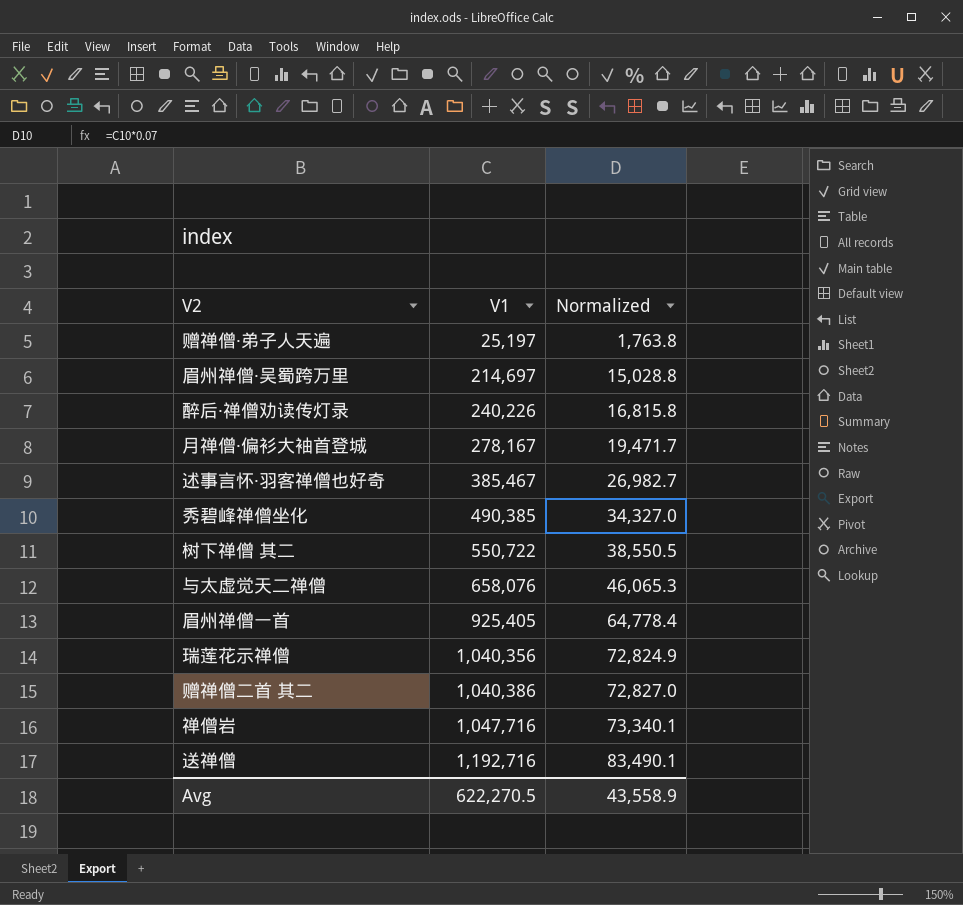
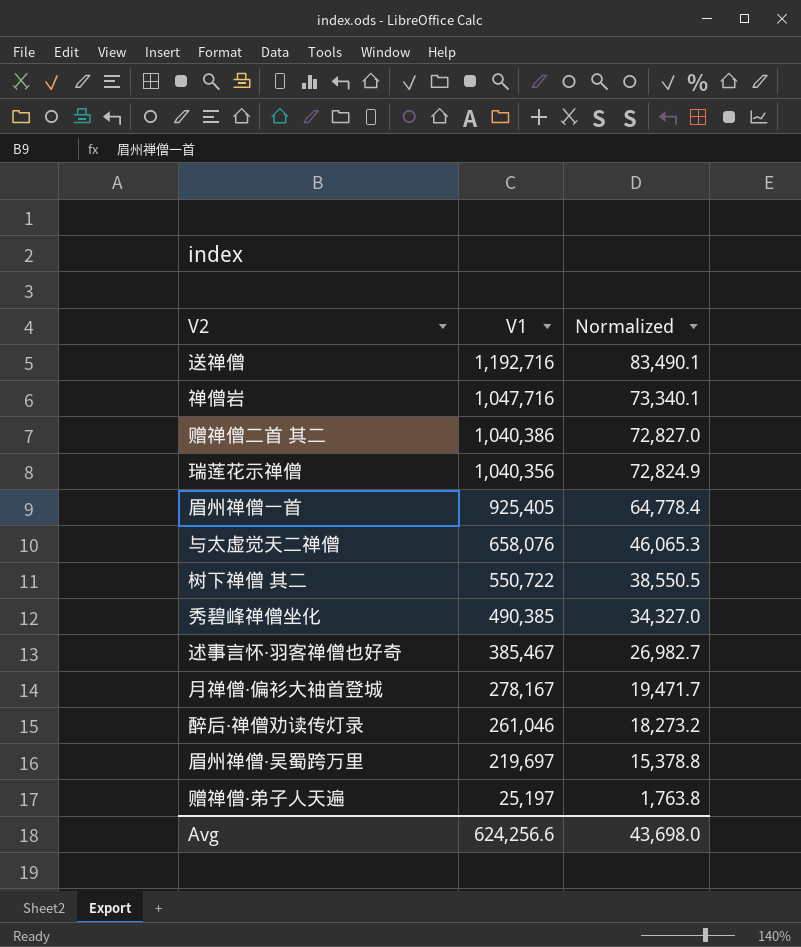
row order: V1 ascending -> V1 descending
醉后·禅僧劝读传灯录 | V1: 240,226 -> 261,046
醉后·禅僧劝读传灯录 | Normalized: 16,815.8 -> 18,273.2
眉州禅僧·吴蜀跨万里 | V1: 214,697 -> 219,697
眉州禅僧·吴蜀跨万里 | Normalized: 15,028.8 -> 15,378.8
Avg | V1: 622,270.5 -> 624,256.6
Avg | Normalized: 43,558.9 -> 43,698.0

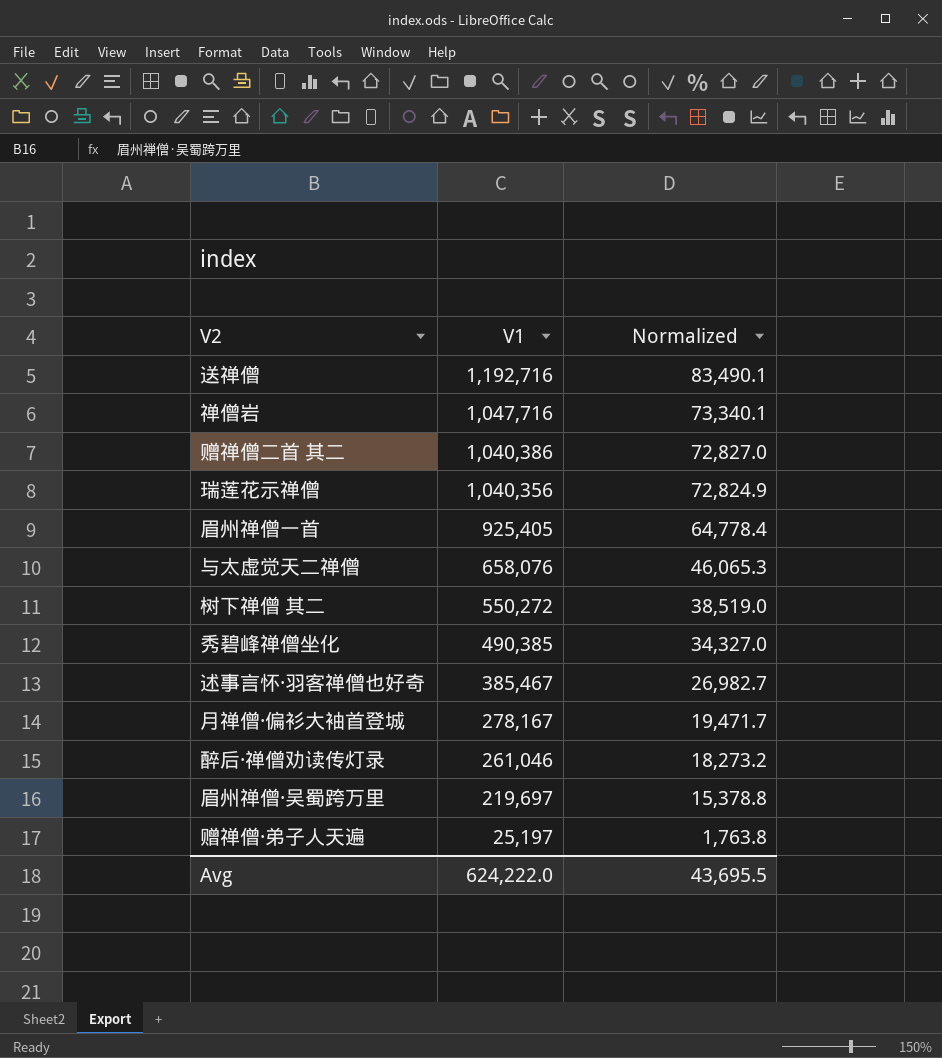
树下禅僧 其二 | V1: 550,722 -> 550,272
树下禅僧 其二 | Normalized: 38,550.5 -> 38,519.0
Avg | V1: 624,256.6 -> 624,222.0
Avg | Normalized: 43,698.0 -> 43,695.5

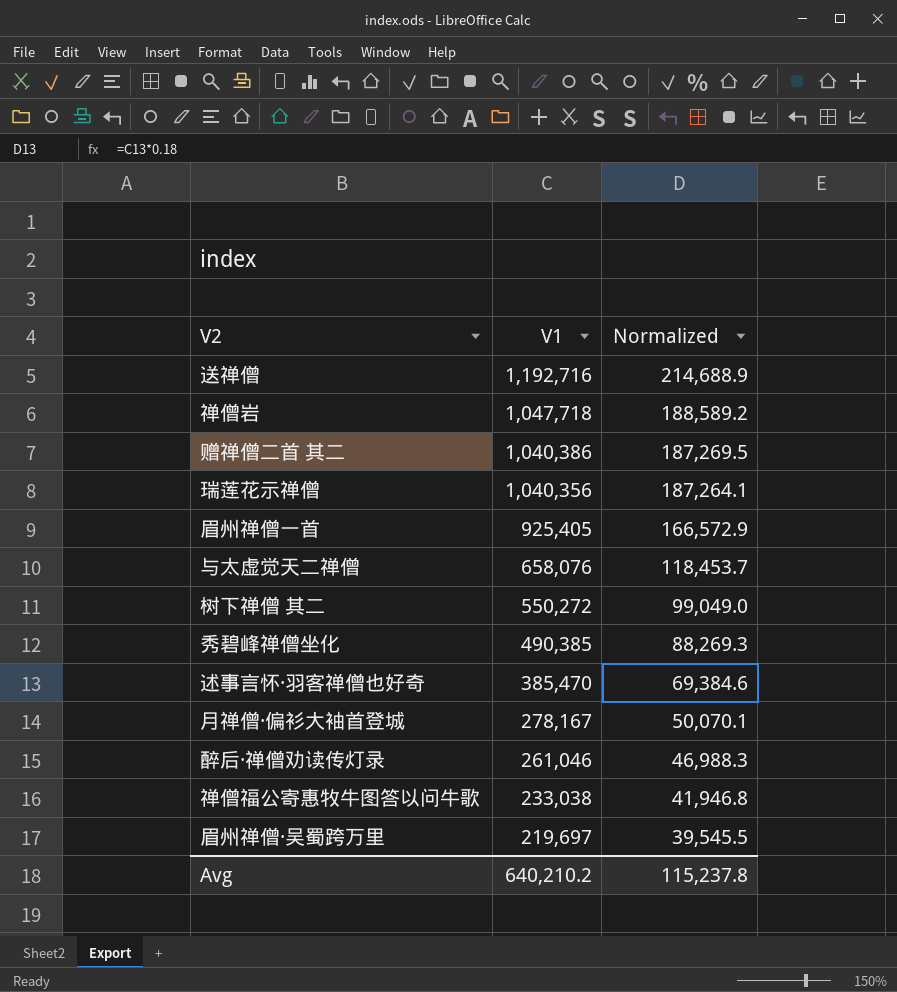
column Normalized | formula: [V1] * 0.07 -> [V1] * 0.18
row 赠禅僧·弟子人天遍: 25,197 | 1,763.8 -> none
禅僧岩 | V1: 1,047,716 -> 1,047,718
述事言怀·羽客禅僧也好奇 | V1: 385,467 -> 385,470
row 禅僧福公寄惠牧牛图答以问牛歌: none -> 233,038 | 41,946.8
Avg | V1: 624,222.0 -> 640,210.2
Avg | Normalized: 43,695.5 -> 115,237.8

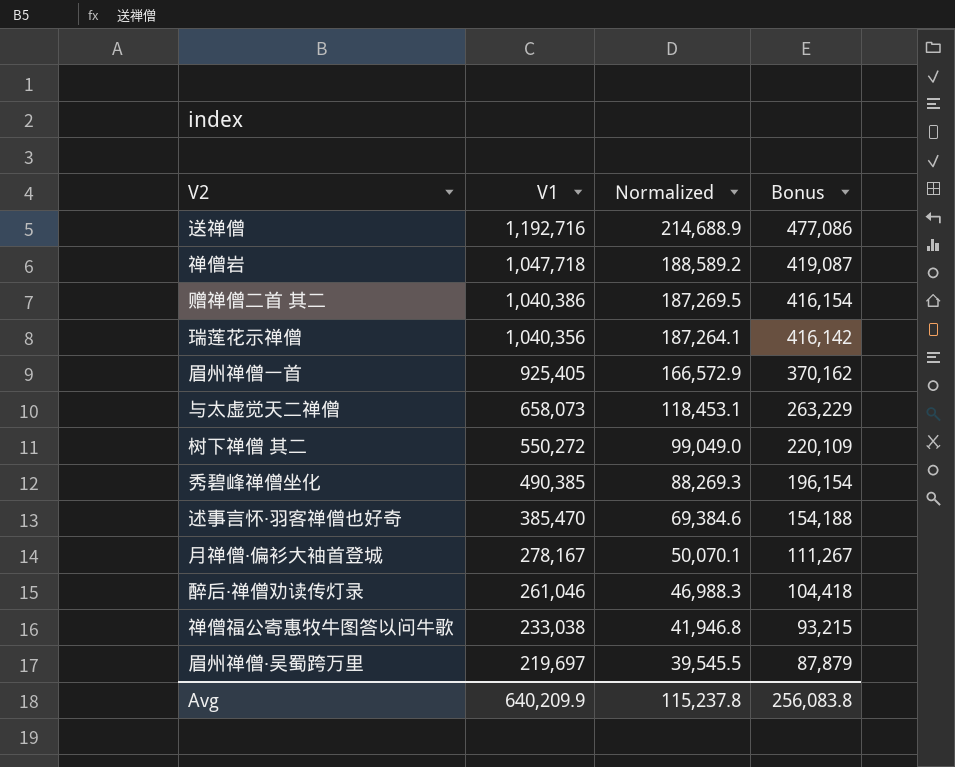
column Bonus | formula: none -> [V1] * 0.4
与太虚觉天二禅僧 | V1: 658,076 -> 658,073
与太虚觉天二禅僧 | Normalized: 118,453.7 -> 118,453.1
Avg | V1: 640,210.2 -> 640,209.9

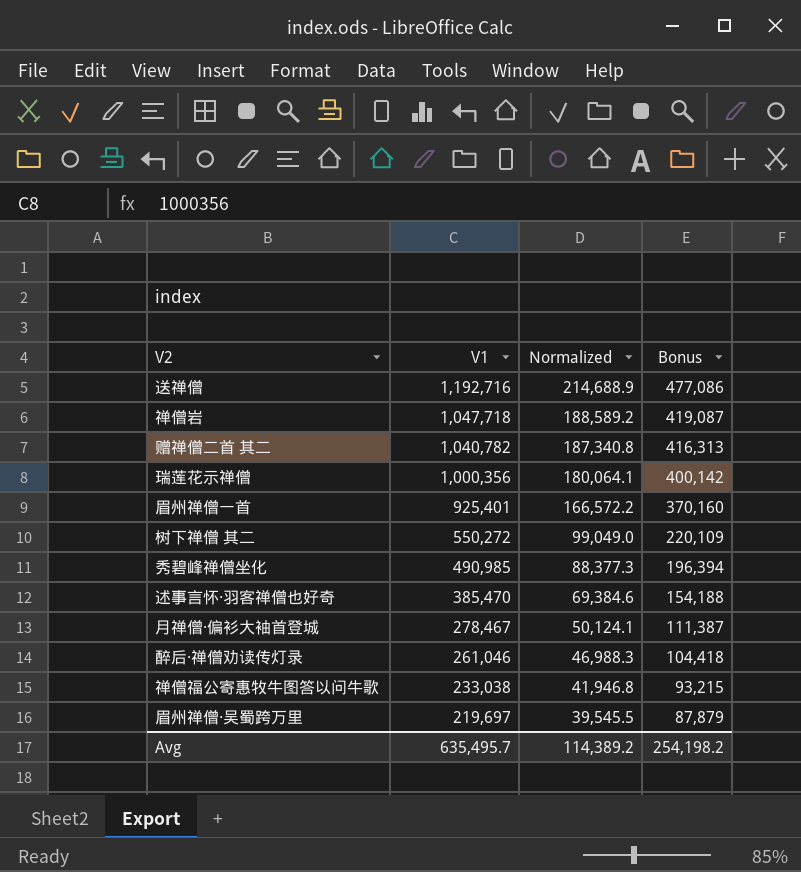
row 与太虚觉天二禅僧: 658,073 | 118,453.1 | 263,229 -> none
赠禅僧二首 其二 | V1: 1,040,386 -> 1,040,782
赠禅僧二首 其二 | Normalized: 187,269.5 -> 187,340.8
赠禅僧二首 其二 | Bonus: 416,154 -> 416,313
瑞莲花示禅僧 | V1: 1,040,356 -> 1,000,356
瑞莲花示禅僧 | Normalized: 187,264.1 -> 180,064.1
瑞莲花示禅僧 | Bonus: 416,142 -> 400,142
眉州禅僧一首 | V1: 925,405 -> 925,401
眉州禅僧一首 | Normalized: 166,572.9 -> 166,572.2
眉州禅僧一首 | Bonus: 370,162 -> 370,160
秀碧峰禅僧坐化 | V1: 490,385 -> 490,985
秀碧峰禅僧坐化 | Normalized: 88,269.3 -> 88,377.3
秀碧峰禅僧坐化 | Bonus: 196,154 -> 196,394
月禅僧·偏衫大袖首登城 | V1: 278,167 -> 278,467
月禅僧·偏衫大袖首登城 | Normalized: 50,070.1 -> 50,124.1
月禅僧·偏衫大袖首登城 | Bonus: 111,267 -> 111,387
Avg | V1: 640,209.9 -> 635,495.7
Avg | Normalized: 115,237.8 -> 114,389.2
Avg | Bonus: 256,083.8 -> 254,198.2

